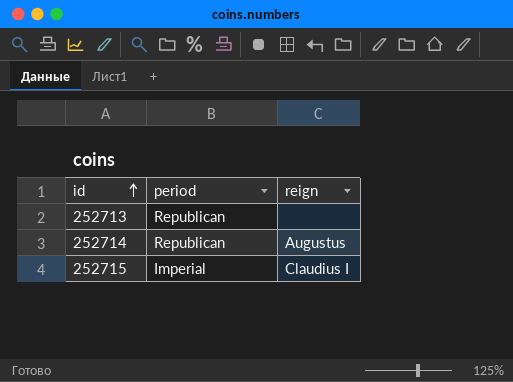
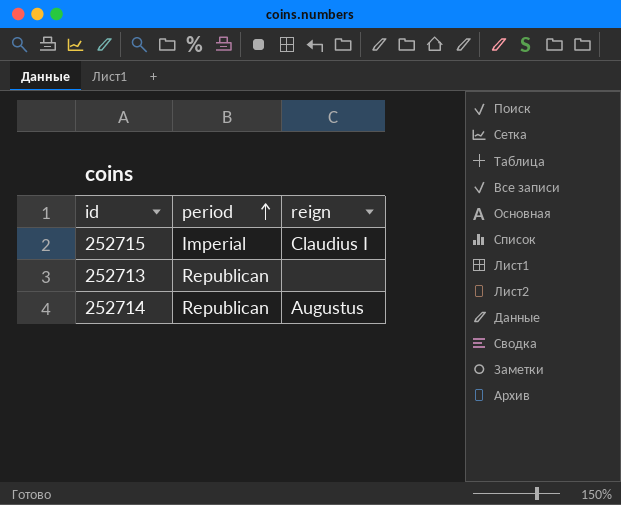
row order: id ascending -> period ascending

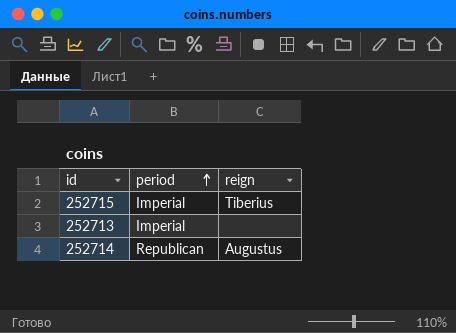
252715 | reign: Claudius I -> Tiberius
252713 | period: Republican -> Imperial

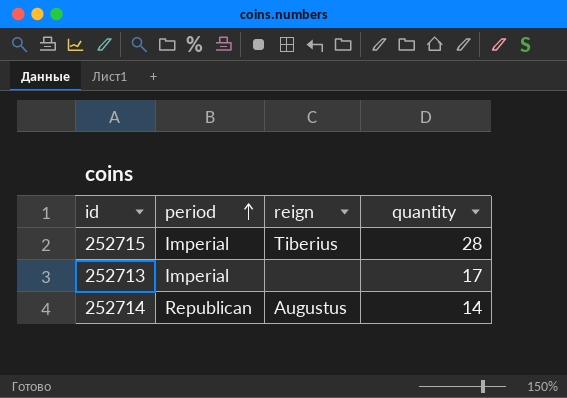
column quantity | position: none -> 4

